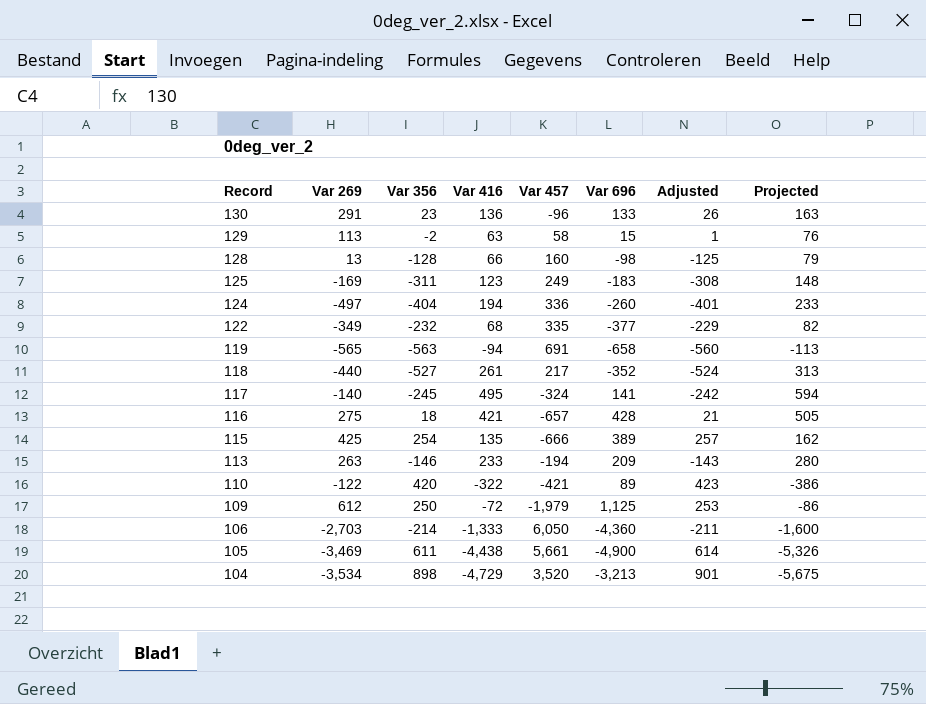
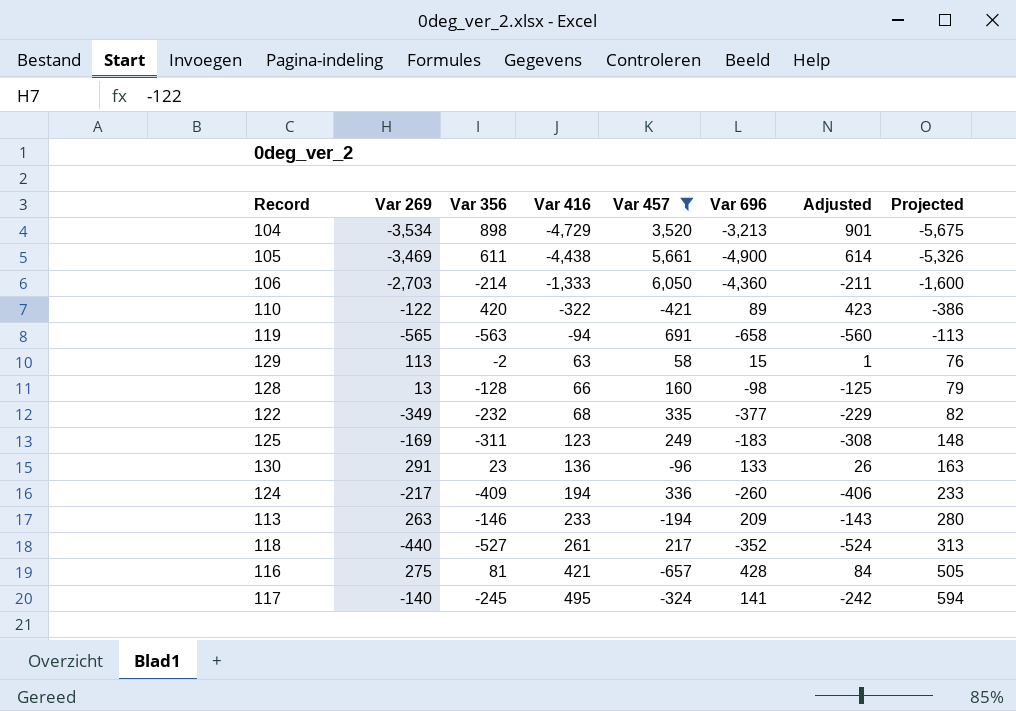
filter: none -> Var 457 >= -657
row order: Record descending -> Var 416 ascending
124 | Var 269: -497 -> -217
124 | Var 356: -404 -> -409
124 | Adjusted: -401 -> -406
116 | Var 356: 18 -> 81
116 | Adjusted: 21 -> 84

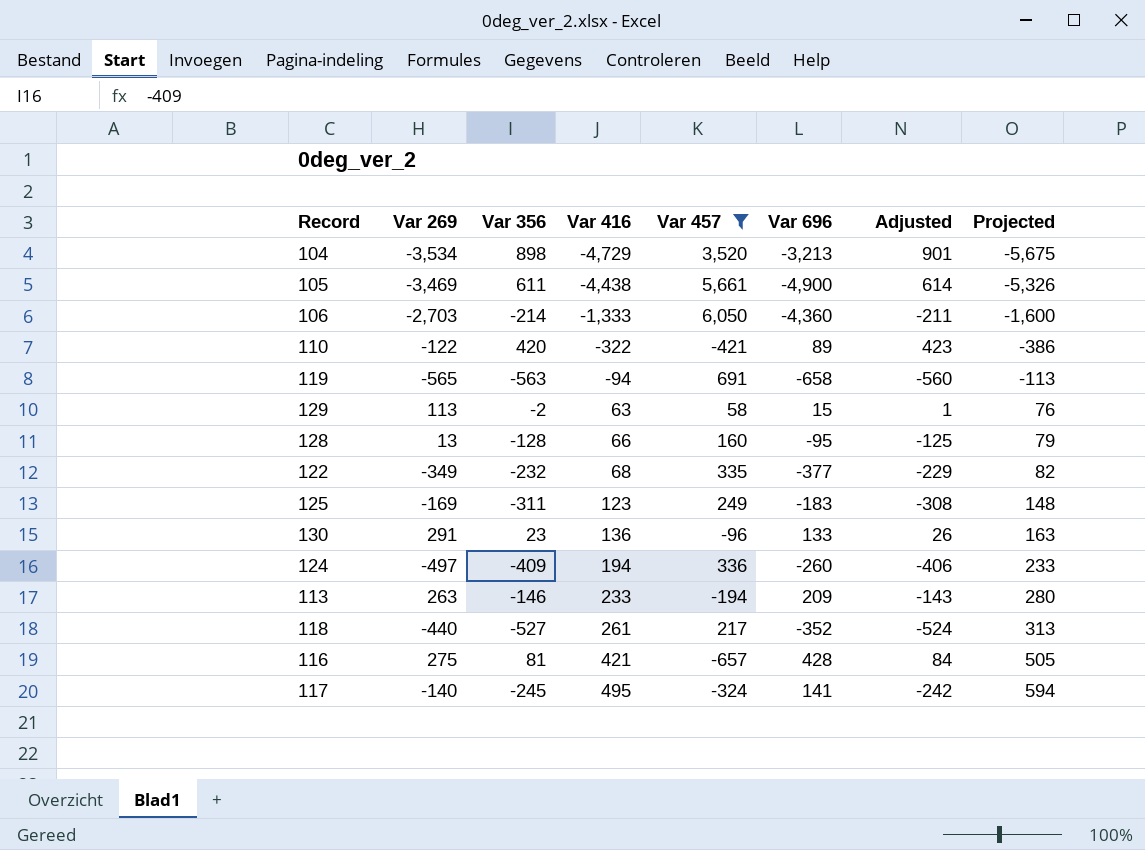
128 | Var 696: -98 -> -95
124 | Var 269: -217 -> -497

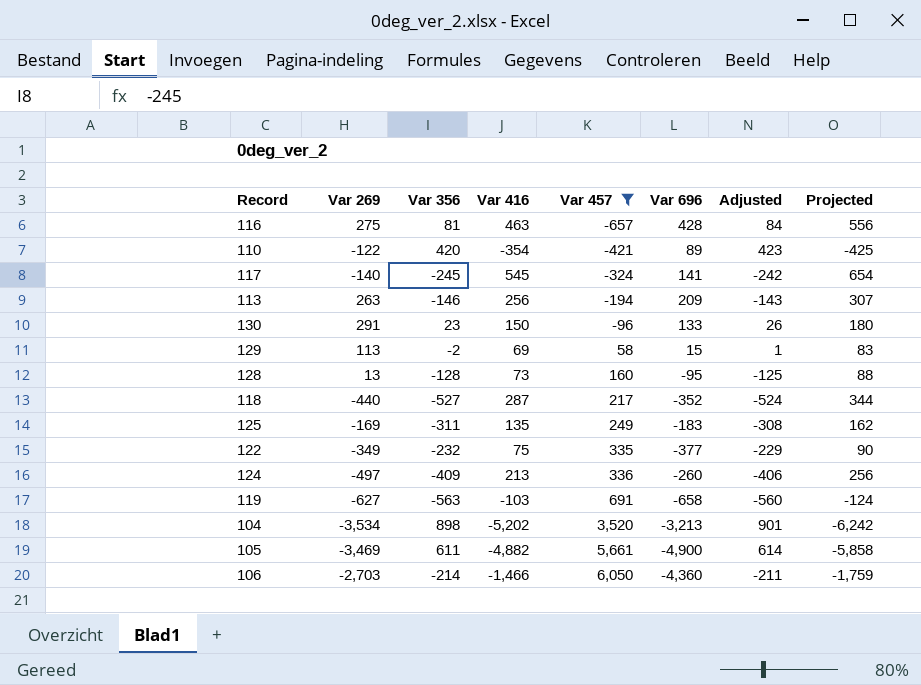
row order: Var 416 ascending -> Var 457 ascending
116 | Var 416: 421 -> 463
116 | Projected: 505 -> 556
110 | Var 416: -322 -> -354
110 | Projected: -386 -> -425
117 | Var 416: 495 -> 545
117 | Projected: 594 -> 654
113 | Var 416: 233 -> 256
113 | Projected: 280 -> 307
130 | Var 416: 136 -> 150
130 | Projected: 163 -> 180
129 | Var 416: 63 -> 69
129 | Projected: 76 -> 83
128 | Var 416: 66 -> 73
128 | Projected: 79 -> 88
118 | Var 416: 261 -> 287
118 | Projected: 313 -> 344
125 | Var 416: 123 -> 135
125 | Projected: 148 -> 162
122 | Var 416: 68 -> 75
122 | Projected: 82 -> 90
124 | Var 416: 194 -> 213
124 | Projected: 233 -> 256
119 | Var 269: -565 -> -627
119 | Var 416: -94 -> -103
119 | Projected: -113 -> -124
104 | Var 416: -4,729 -> -5,202
104 | Projected: -5,675 -> -6,242
105 | Var 416: -4,438 -> -4,882
105 | Projected: -5,326 -> -5,858
106 | Var 416: -1,333 -> -1,466
106 | Projected: -1,600 -> -1,759

